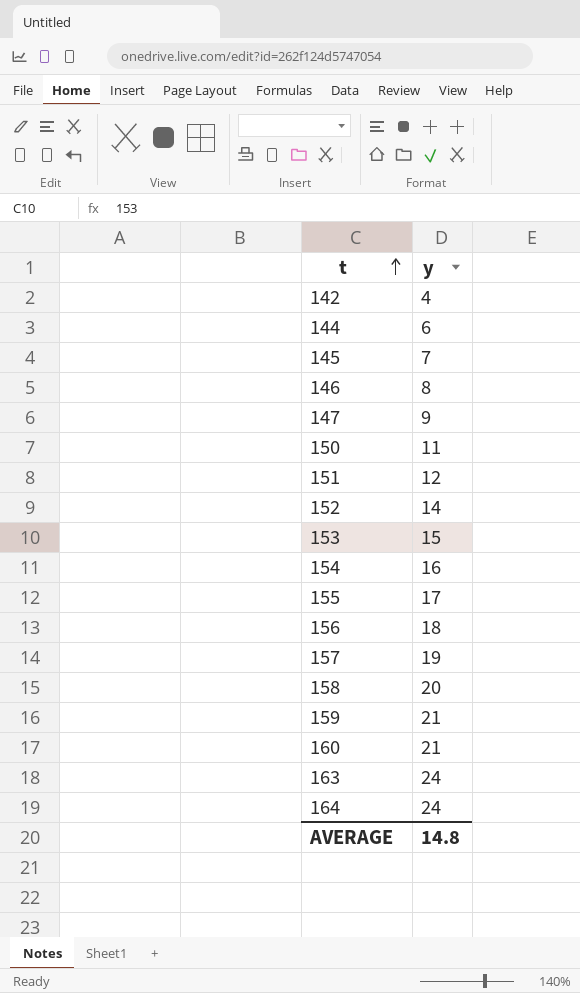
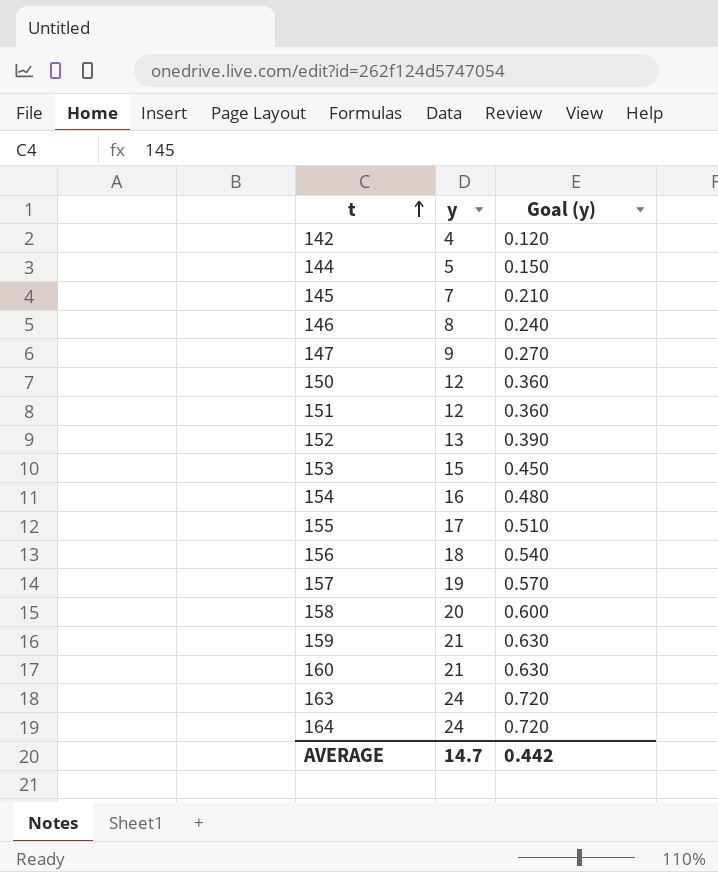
column Goal (y) | formula: none -> [y] * 0.03
144 | y: 6 -> 5
150 | y: 11 -> 12
152 | y: 14 -> 13
AVERAGE | y: 14.8 -> 14.7

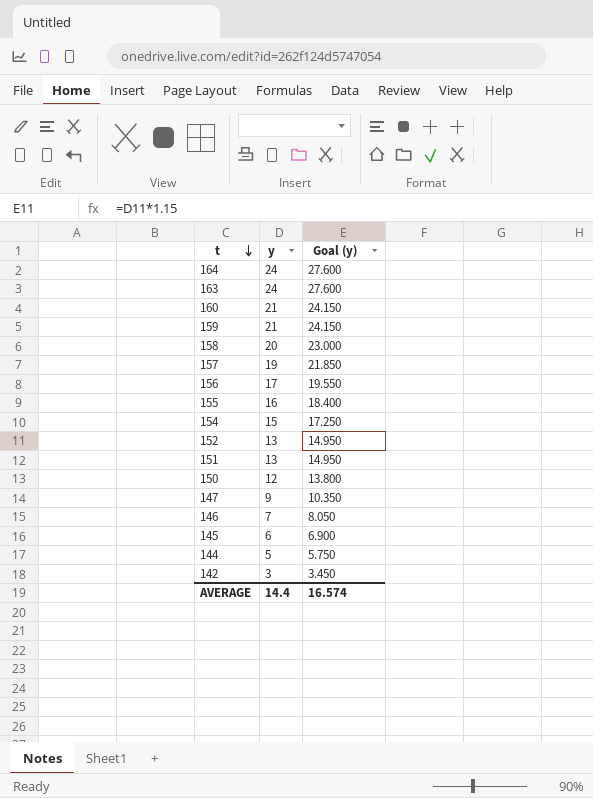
row order: t ascending -> t descending
column Goal (y) | formula: [y] * 0.03 -> [y] * 1.15
row 153: 15 | 0.450 -> none
156 | y: 18 -> 17
155 | y: 17 -> 16
154 | y: 16 -> 15
151 | y: 12 -> 13
146 | y: 8 -> 7
145 | y: 7 -> 6
142 | y: 4 -> 3
AVERAGE | y: 14.7 -> 14.4
AVERAGE | Goal (y): 0.442 -> 16.574

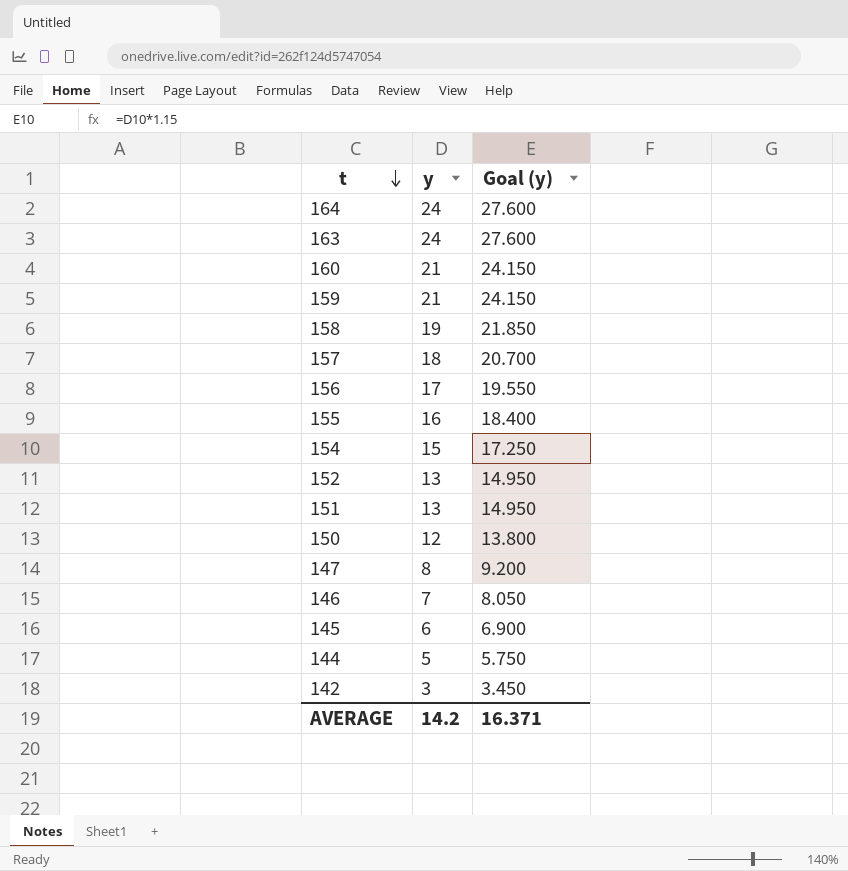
158 | y: 20 -> 19
158 | Goal (y): 23.000 -> 21.850
157 | y: 19 -> 18
157 | Goal (y): 21.850 -> 20.700
147 | y: 9 -> 8
147 | Goal (y): 10.350 -> 9.200
AVERAGE | y: 14.4 -> 14.2
AVERAGE | Goal (y): 16.574 -> 16.371

